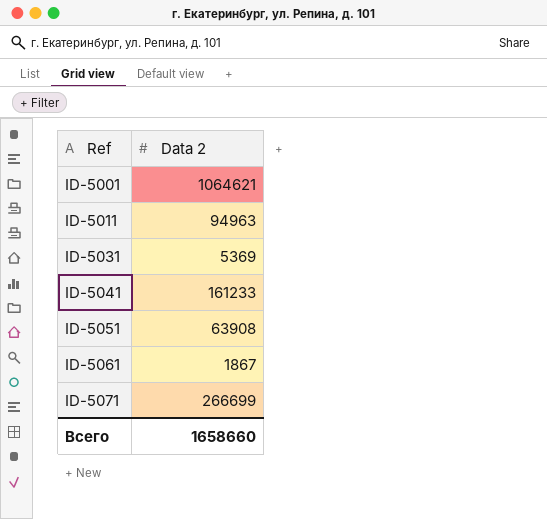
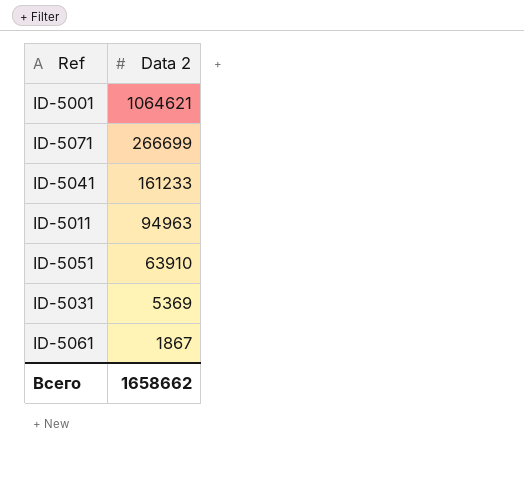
row order: Ref ascending -> Data 2 descending
ID-5051 | Data 2: 63908 -> 63910
Всего | Data 2: 1658660 -> 1658662

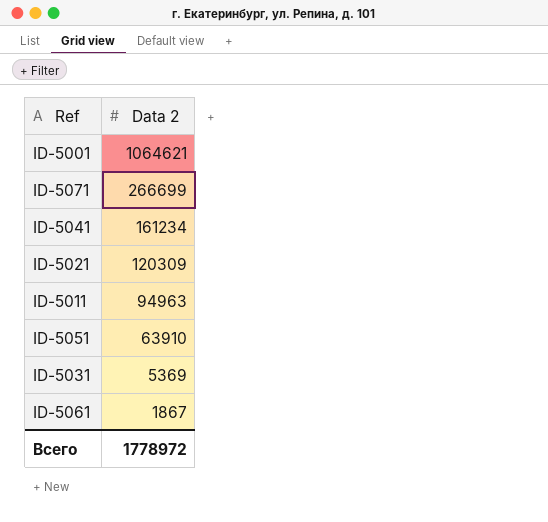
ID-5041 | Data 2: 161233 -> 161234
row ID-5021: none -> 120309
Всего | Data 2: 1658662 -> 1778972

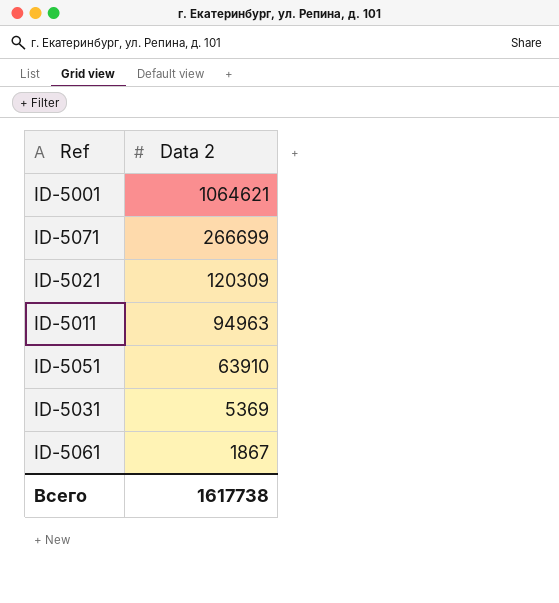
row ID-5041: 161234 -> none
Всего | Data 2: 1778972 -> 1617738

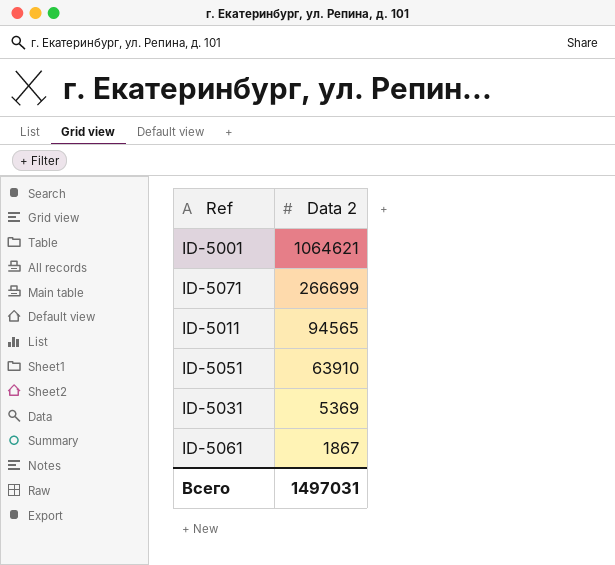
row ID-5021: 120309 -> none
ID-5011 | Data 2: 94963 -> 94565
Всего | Data 2: 1617738 -> 1497031

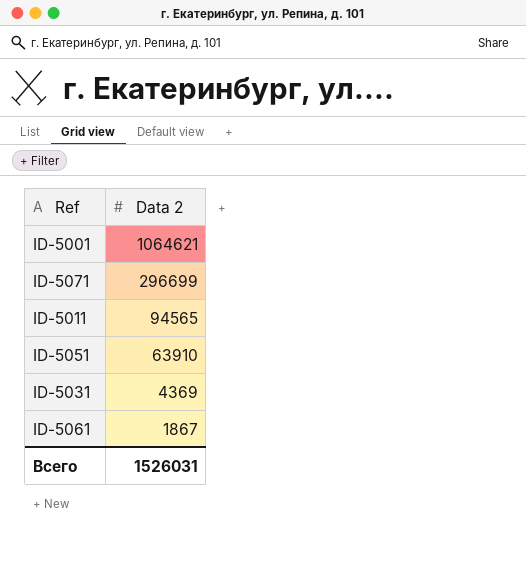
ID-5071 | Data 2: 266699 -> 296699
ID-5031 | Data 2: 5369 -> 4369
Всего | Data 2: 1497031 -> 1526031

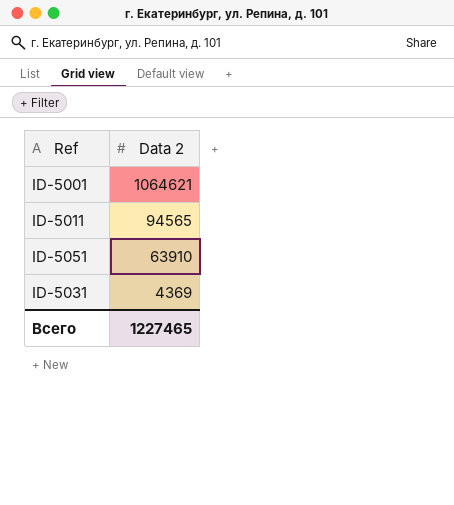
row ID-5071: 296699 -> none
row ID-5061: 1867 -> none
Всего | Data 2: 1526031 -> 1227465

